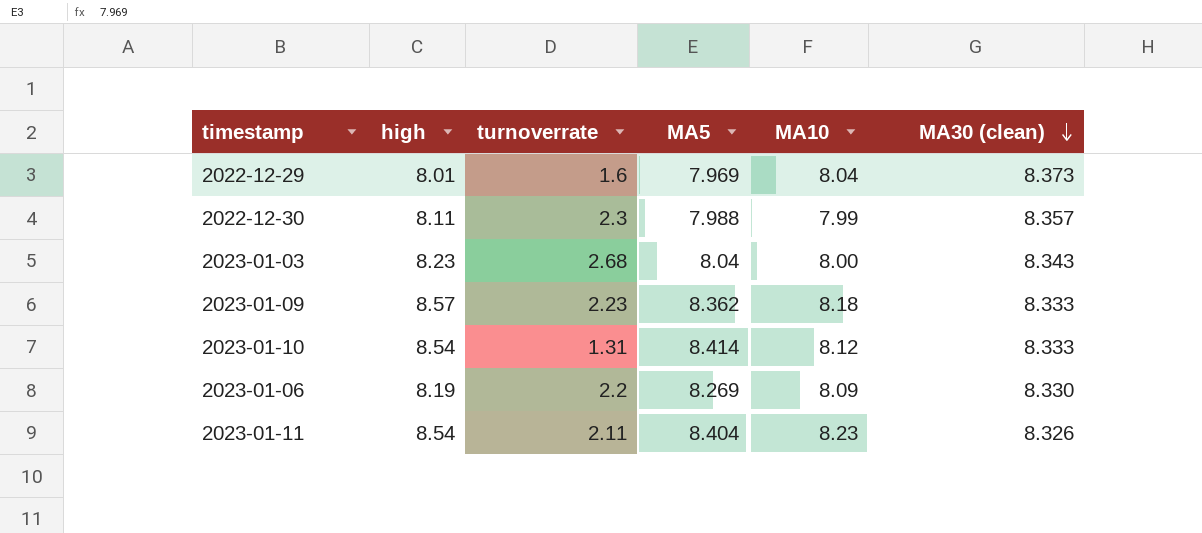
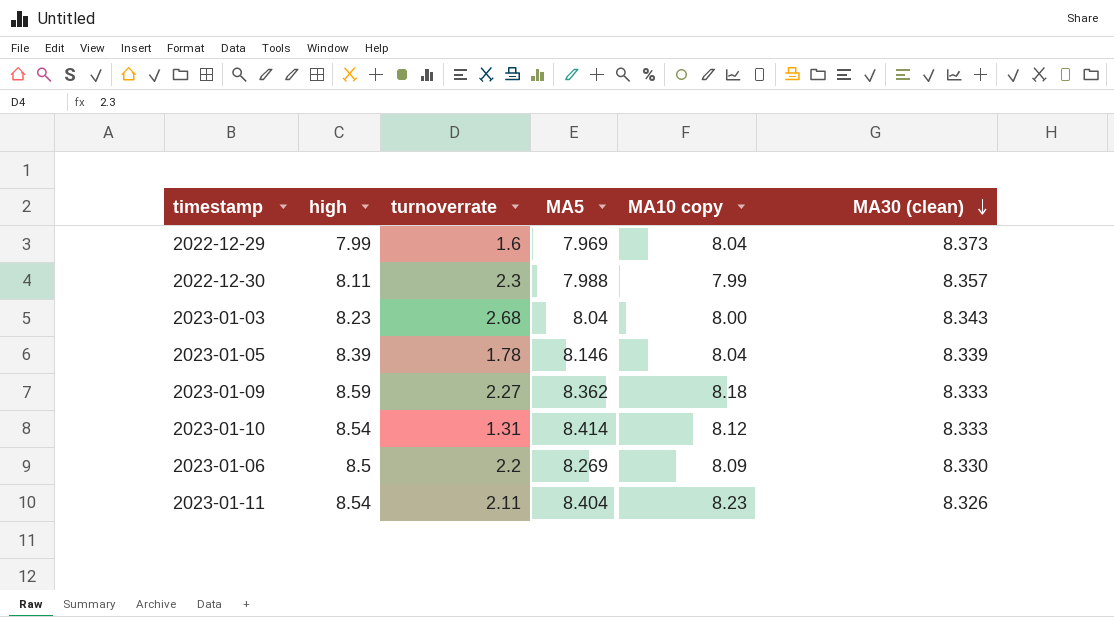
column name: MA10 -> MA10 copy
2022-12-29 | high: 8.01 -> 7.99
row 2023-01-05: none -> 8.39 | 1.78 | 8.146 | 8.04 | 8.339
2023-01-09 | high: 8.57 -> 8.59
2023-01-09 | turnoverrate: 2.23 -> 2.27
2023-01-06 | high: 8.19 -> 8.5

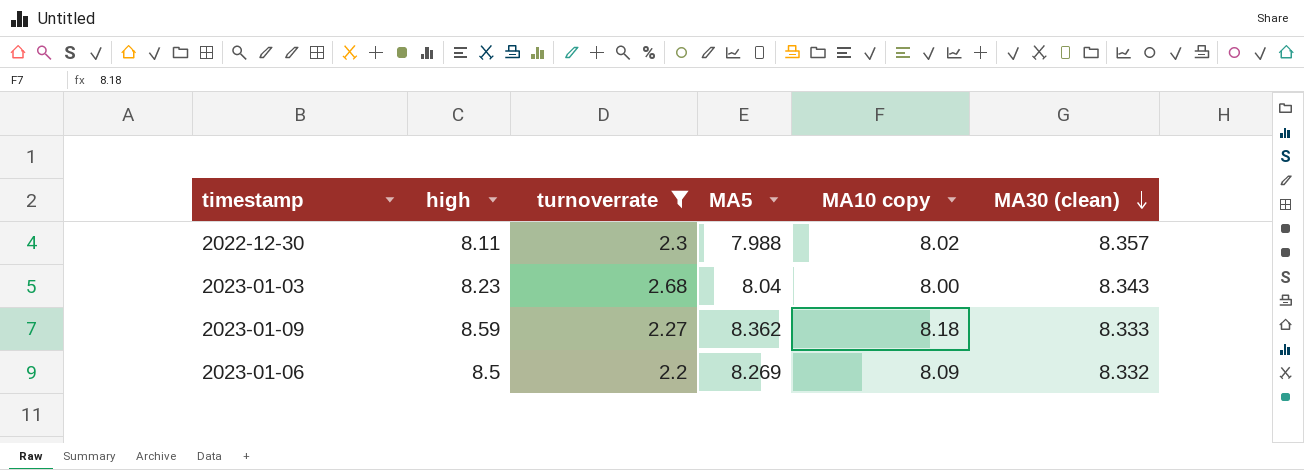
filter: none -> turnoverrate >= 2.2
2022-12-30 | MA10 copy: 7.99 -> 8.02
2023-01-06 | MA30 (clean): 8.330 -> 8.332

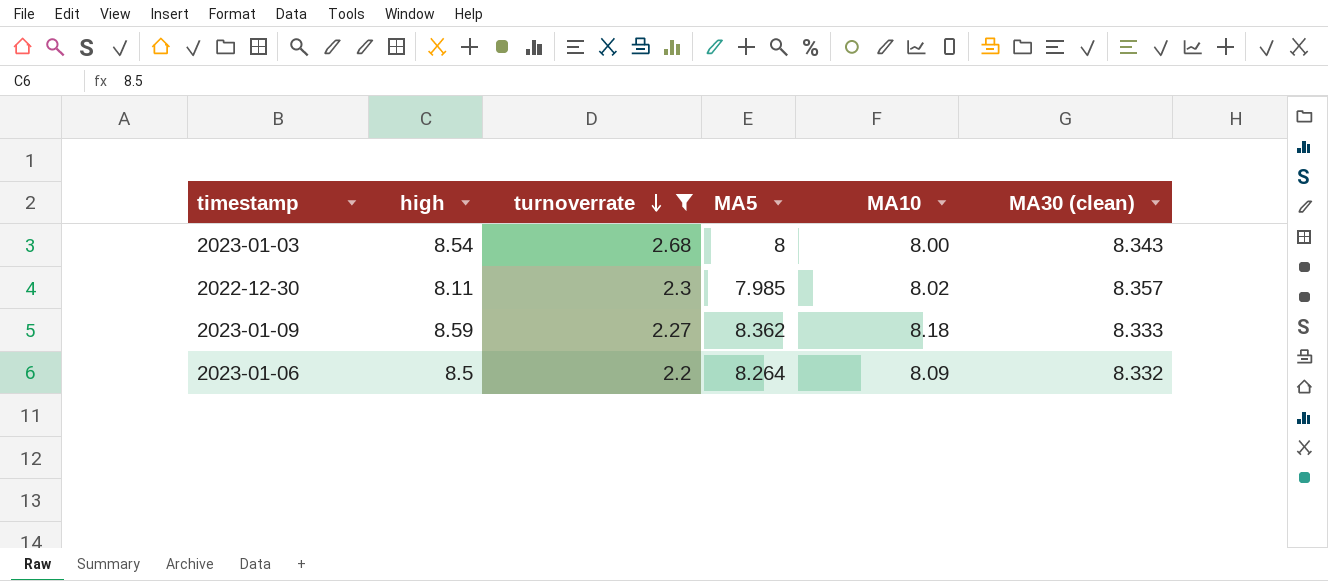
row order: MA30 (clean) descending -> turnoverrate descending
column name: MA10 copy -> MA10
2023-01-03 | high: 8.23 -> 8.54
2023-01-03 | MA5: 8.04 -> 8
2022-12-30 | MA5: 7.988 -> 7.985
2023-01-06 | MA5: 8.269 -> 8.264

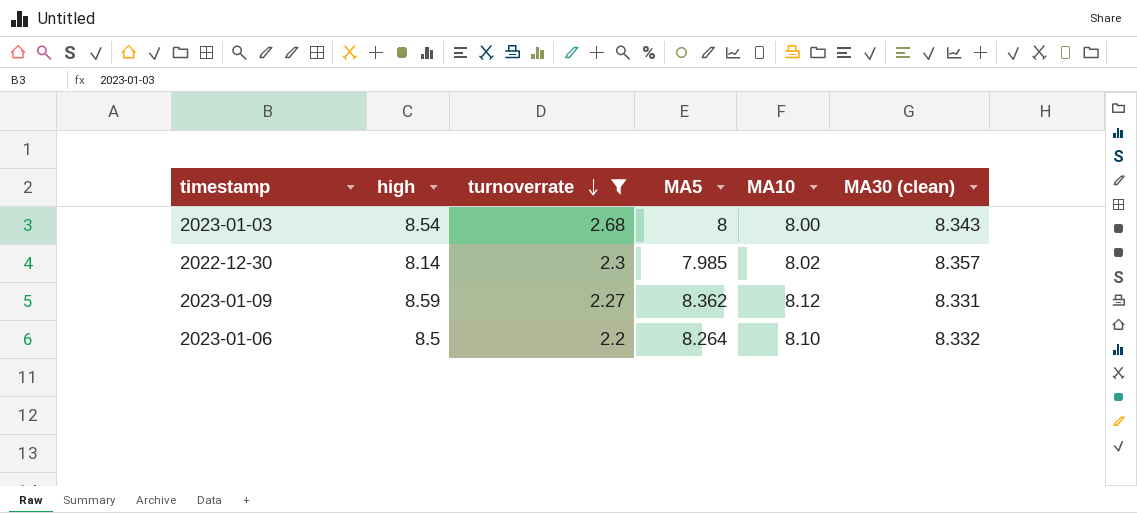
2022-12-30 | high: 8.11 -> 8.14
2023-01-09 | MA10: 8.18 -> 8.12
2023-01-09 | MA30 (clean): 8.333 -> 8.331
2023-01-06 | MA10: 8.09 -> 8.10

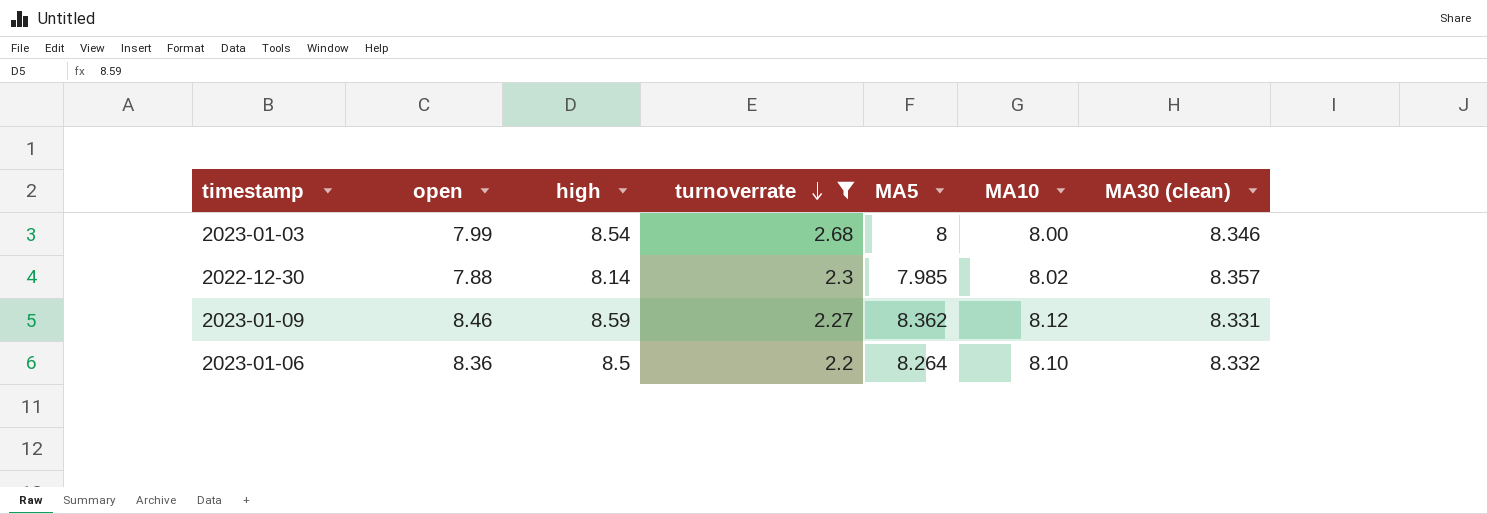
column open | position: none -> 2
2023-01-03 | MA30 (clean): 8.343 -> 8.346

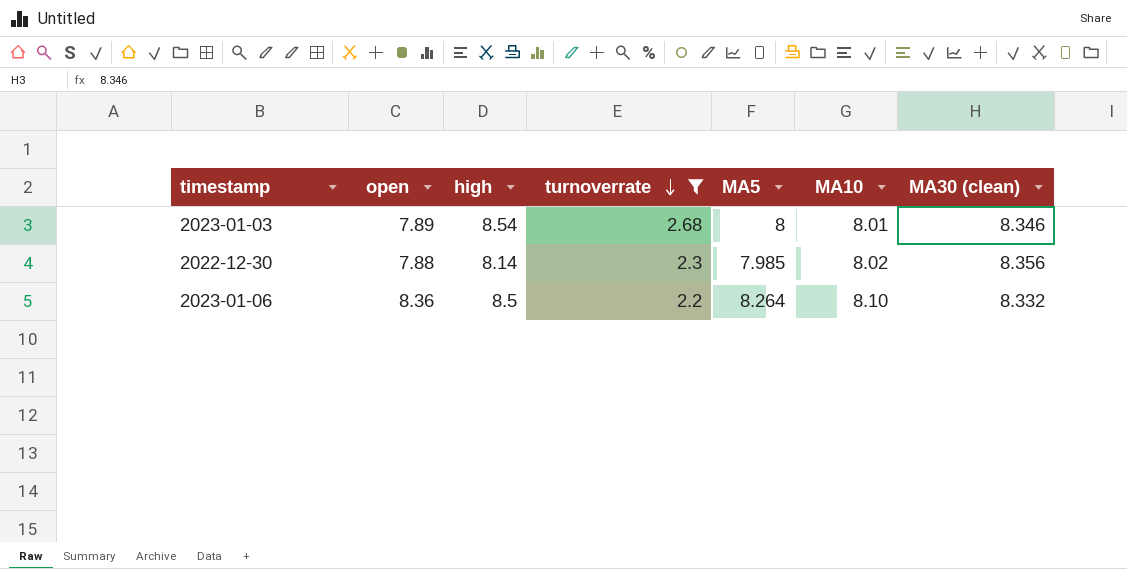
row 2023-01-09: 8.46 | 8.59 | 2.27 | 8.362 | 8.12 | 8.331 -> none
2023-01-03 | open: 7.99 -> 7.89
2023-01-03 | MA10: 8.00 -> 8.01
2022-12-30 | MA30 (clean): 8.357 -> 8.356

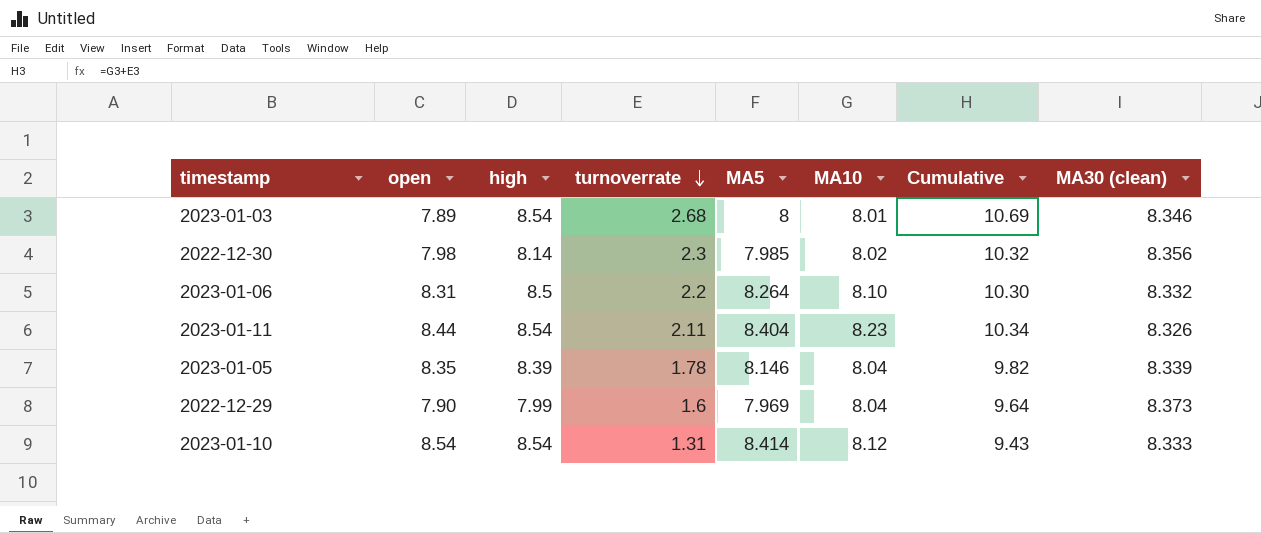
filter: turnoverrate >= 2.2 -> none
column Cumulative | formula: none -> [turnoverrate] + [MA10]
2022-12-30 | open: 7.88 -> 7.98
2023-01-06 | open: 8.36 -> 8.31

